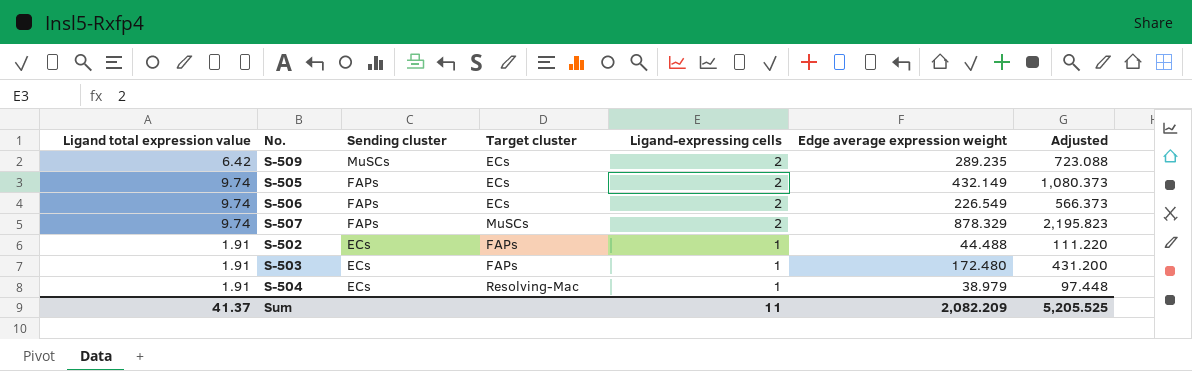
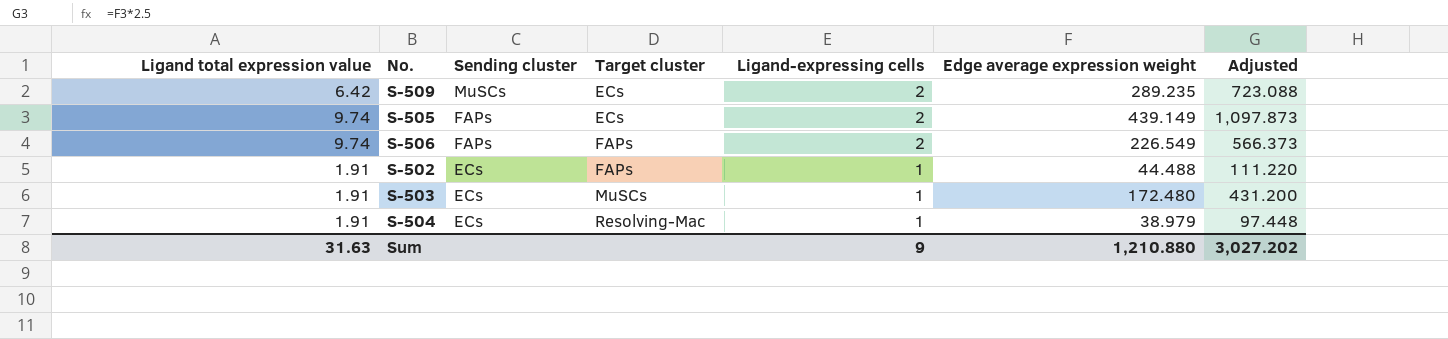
row S-507: 9.74 | FAPs | MuSCs | 2 | 878.329 | 2,195.823 -> none
S-505 | Edge average expression weight: 432.149 -> 439.149
S-505 | Adjusted: 1,080.373 -> 1,097.873
S-506 | Target cluster: ECs -> FAPs
S-503 | Target cluster: FAPs -> MuSCs
Sum | Ligand total expression value: 41.37 -> 31.63
Sum | Ligand-expressing cells: 11 -> 9
Sum | Edge average expression weight: 2,082.209 -> 1,210.880
Sum | Adjusted: 5,205.525 -> 3,027.202

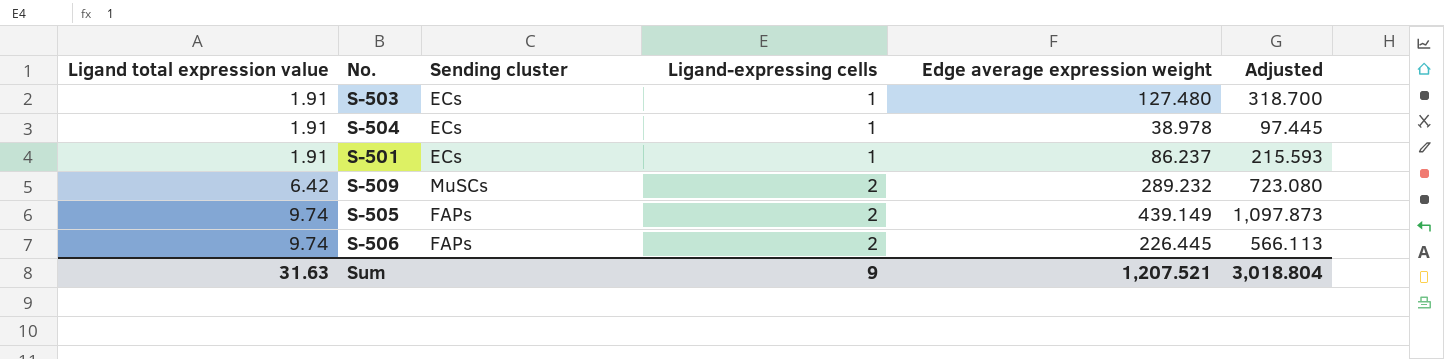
row order: Sending cluster descending -> Ligand total expression value ascending
column Target cluster | position: 4 -> none
row S-502: 1.91 | ECs | FAPs | 1 | 44.488 | 111.220 -> none
S-503 | Edge average expression weight: 172.480 -> 127.480
S-503 | Adjusted: 431.200 -> 318.700
S-504 | Edge average expression weight: 38.979 -> 38.978
S-504 | Adjusted: 97.448 -> 97.445
row S-501: none -> 1.91 | ECs | 1 | 86.237 | 215.593
S-509 | Edge average expression weight: 289.235 -> 289.232
S-509 | Adjusted: 723.088 -> 723.080
S-506 | Edge average expression weight: 226.549 -> 226.445
S-506 | Adjusted: 566.373 -> 566.113
Sum | Edge average expression weight: 1,210.880 -> 1,207.521
Sum | Adjusted: 3,027.202 -> 3,018.804

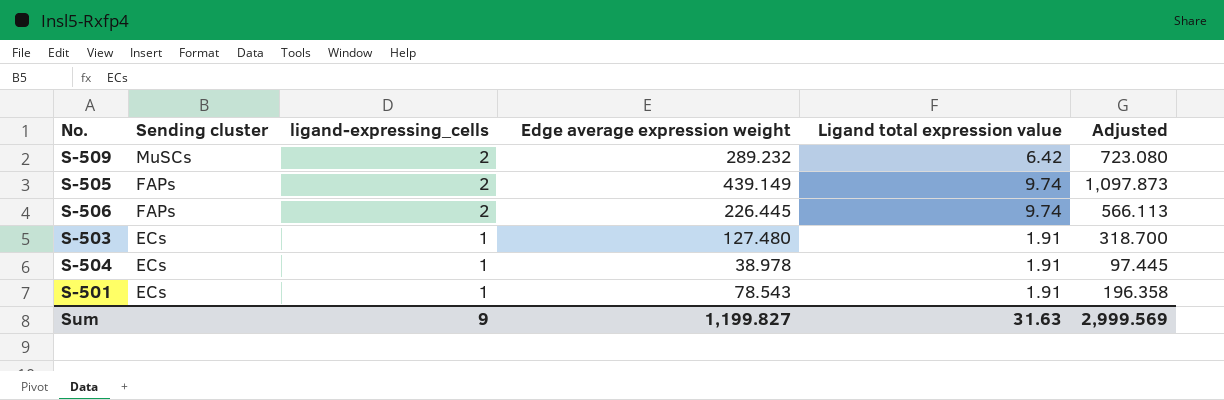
row order: Ligand total expression value ascending -> Sending cluster descending
column name: Ligand-expressing cells -> ligand-expressing_cells
column Ligand total expression value | position: 1 -> 5
S-501 | Edge average expression weight: 86.237 -> 78.543
S-501 | Adjusted: 215.593 -> 196.358
Sum | Edge average expression weight: 1,207.521 -> 1,199.827
Sum | Adjusted: 3,018.804 -> 2,999.569

